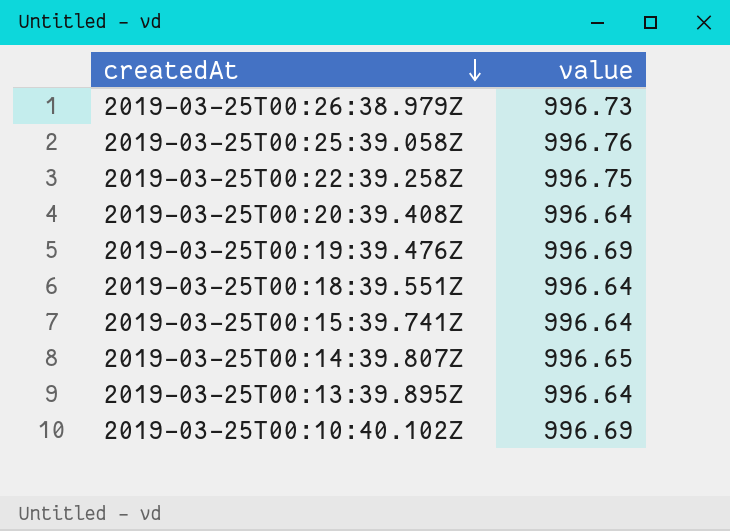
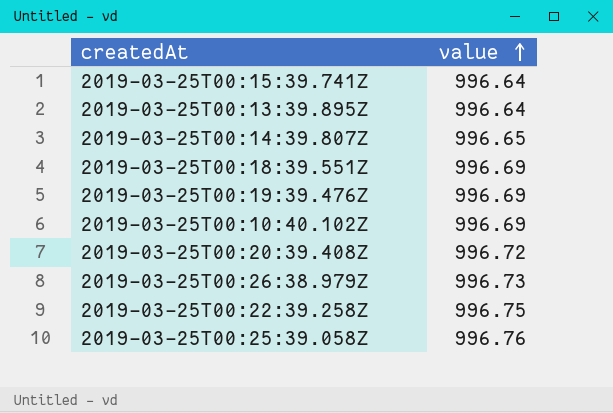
row order: createdAt descending -> value ascending
2019-03-25T00:18:39.551Z | value: 996.64 -> 996.69
2019-03-25T00:20:39.408Z | value: 996.64 -> 996.72

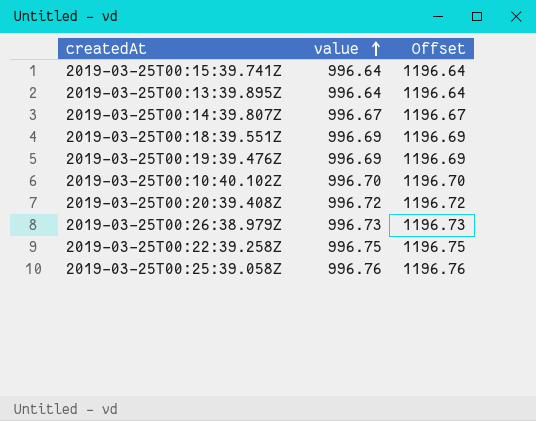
column Offset | formula: none -> [value] + 200
2019-03-25T00:14:39.807Z | value: 996.65 -> 996.67
2019-03-25T00:10:40.102Z | value: 996.69 -> 996.70

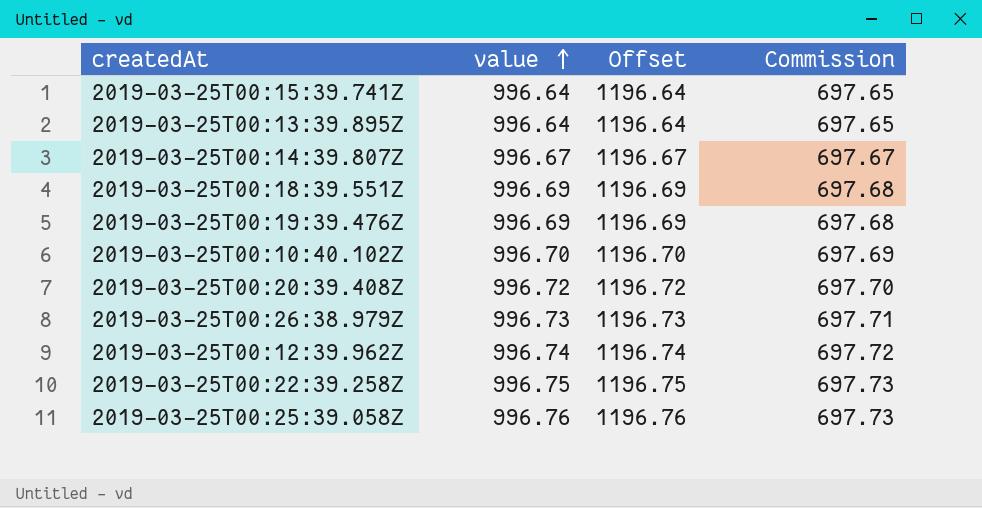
column Commission | formula: none -> [value] * 0.7
row 2019-03-25T00:12:39.962Z: none -> 996.74 | 1196.74 | 697.72

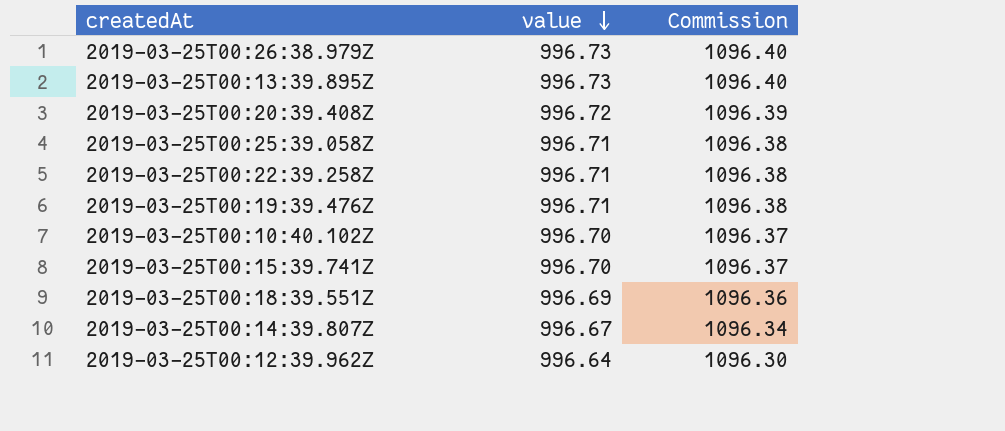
row order: value ascending -> value descending
column Offset | formula: [value] + 200 -> none
column Commission | formula: [value] * 0.7 -> [value] * 1.1
2019-03-25T00:13:39.895Z | value: 996.64 -> 996.73
2019-03-25T00:25:39.058Z | value: 996.76 -> 996.71
2019-03-25T00:22:39.258Z | value: 996.75 -> 996.71
2019-03-25T00:19:39.476Z | value: 996.69 -> 996.71
2019-03-25T00:15:39.741Z | value: 996.64 -> 996.70
2019-03-25T00:12:39.962Z | value: 996.74 -> 996.64

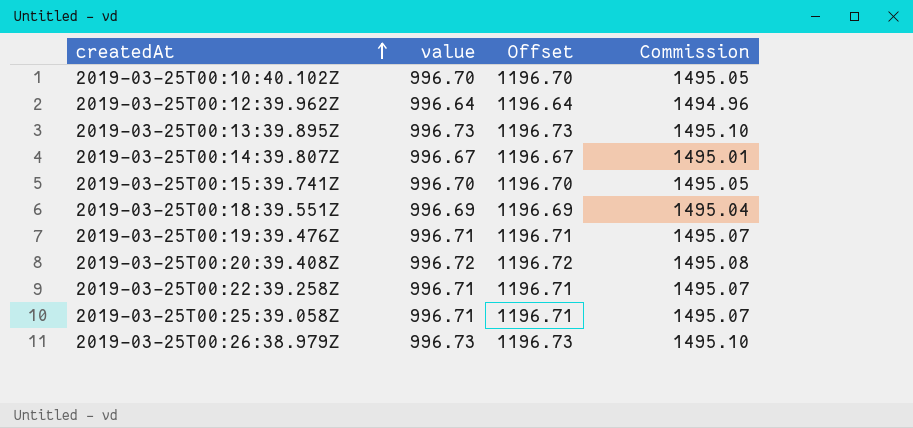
row order: value descending -> createdAt ascending
column Offset | formula: none -> [value] + 200
column Commission | formula: [value] * 1.1 -> [value] * 1.5

